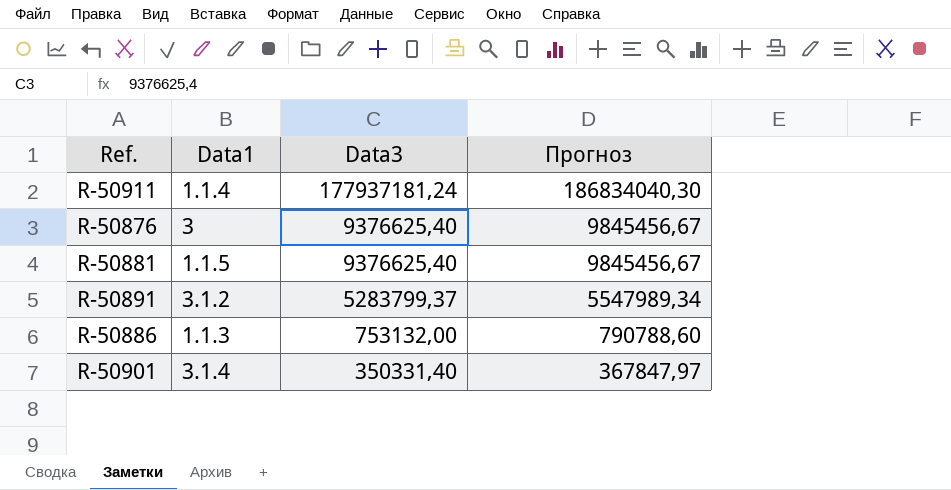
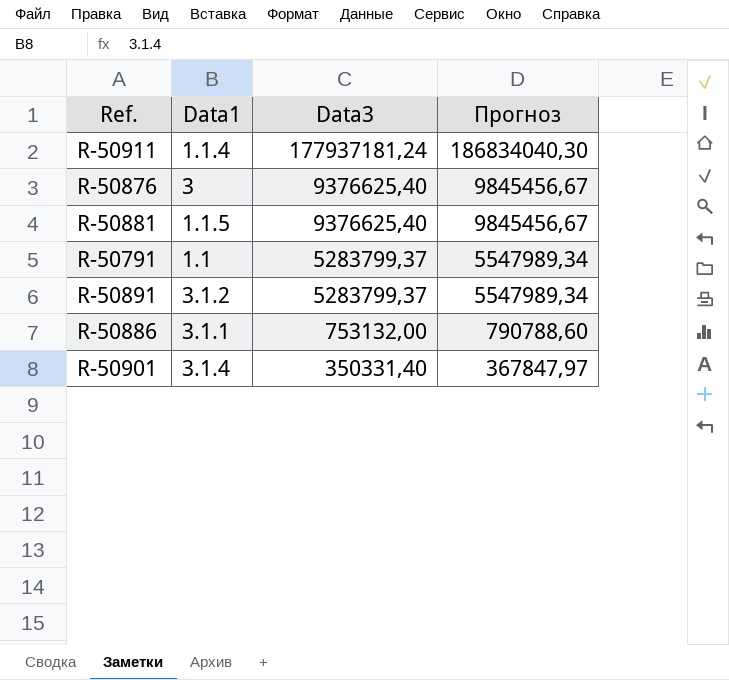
row R-50791: none -> 1.1 | 5283799,37 | 5547989,34
R-50886 | Data1: 1.1.3 -> 3.1.1

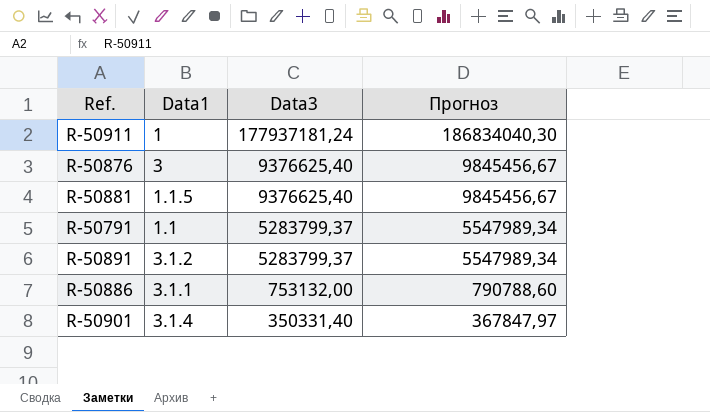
R-50911 | Data1: 1.1.4 -> 1

